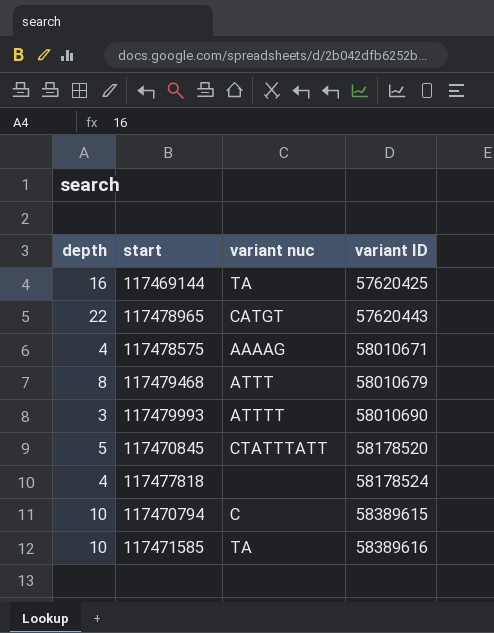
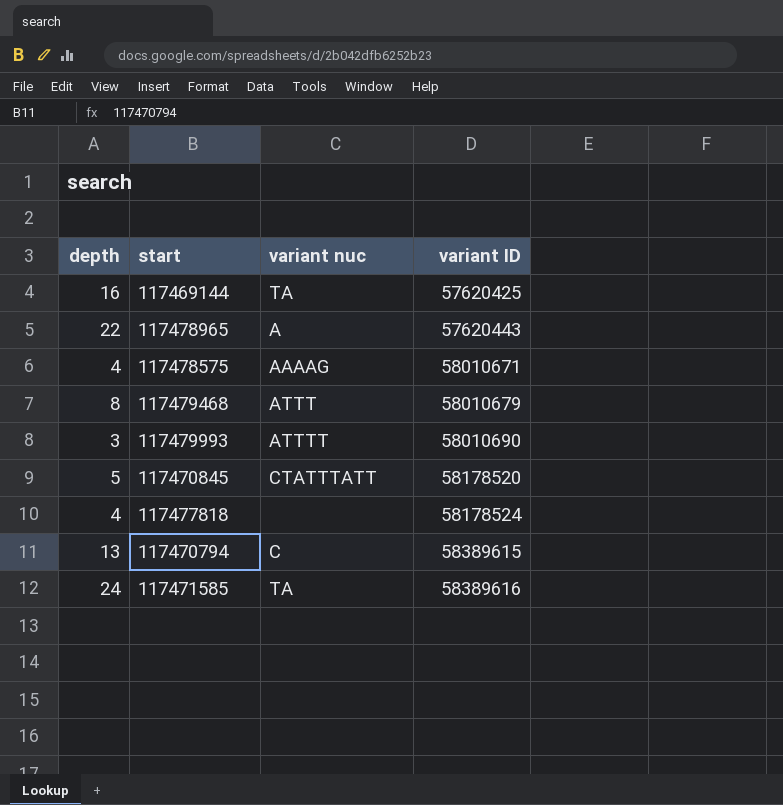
117478965 | variant nuc: CATGT -> A
117470794 | depth: 10 -> 13
117471585 | depth: 10 -> 24

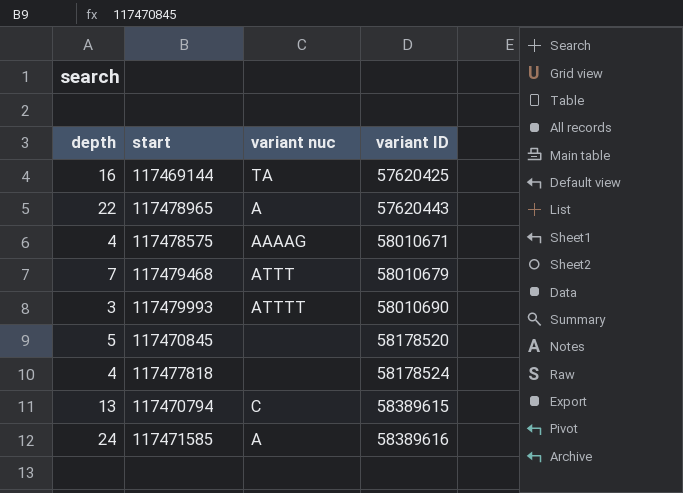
117479468 | depth: 8 -> 7
117470845 | variant nuc: CTATTTATT -> none
117471585 | variant nuc: TA -> A

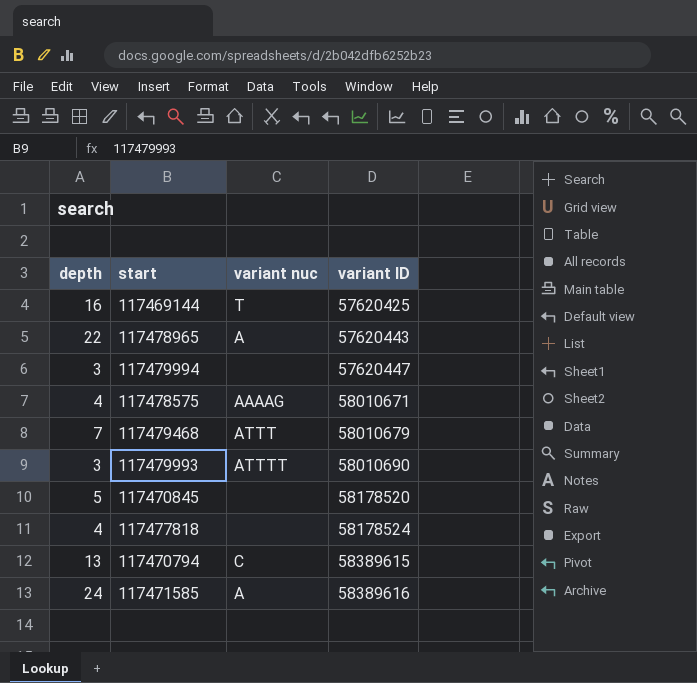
117469144 | variant nuc: TA -> T
row 117479994: none -> 3 | none | 57620447

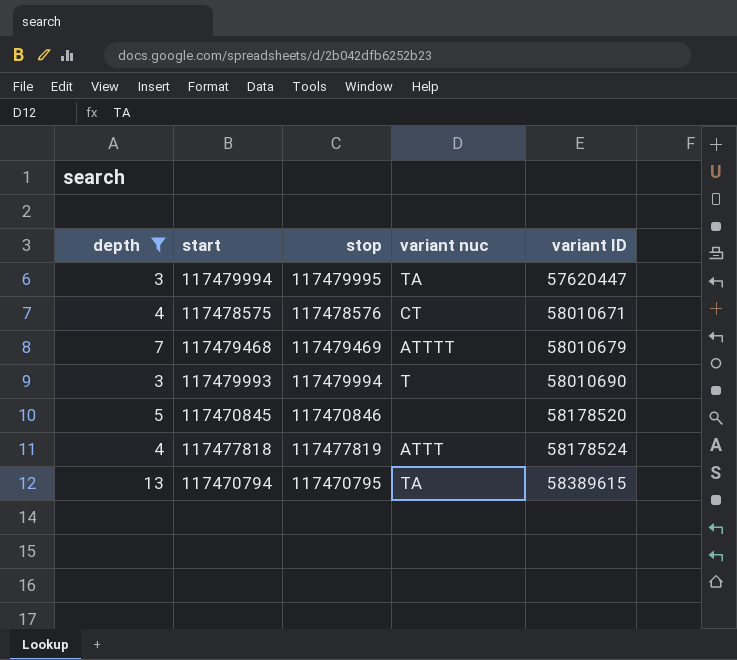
filter: none -> depth <= 13
column stop | position: none -> 3
117479994 | variant nuc: none -> TA
117478575 | variant nuc: AAAAG -> CT
117479468 | variant nuc: ATTT -> ATTTT
117479993 | variant nuc: ATTTT -> T
117477818 | variant nuc: none -> ATTT
117470794 | variant nuc: C -> TA

